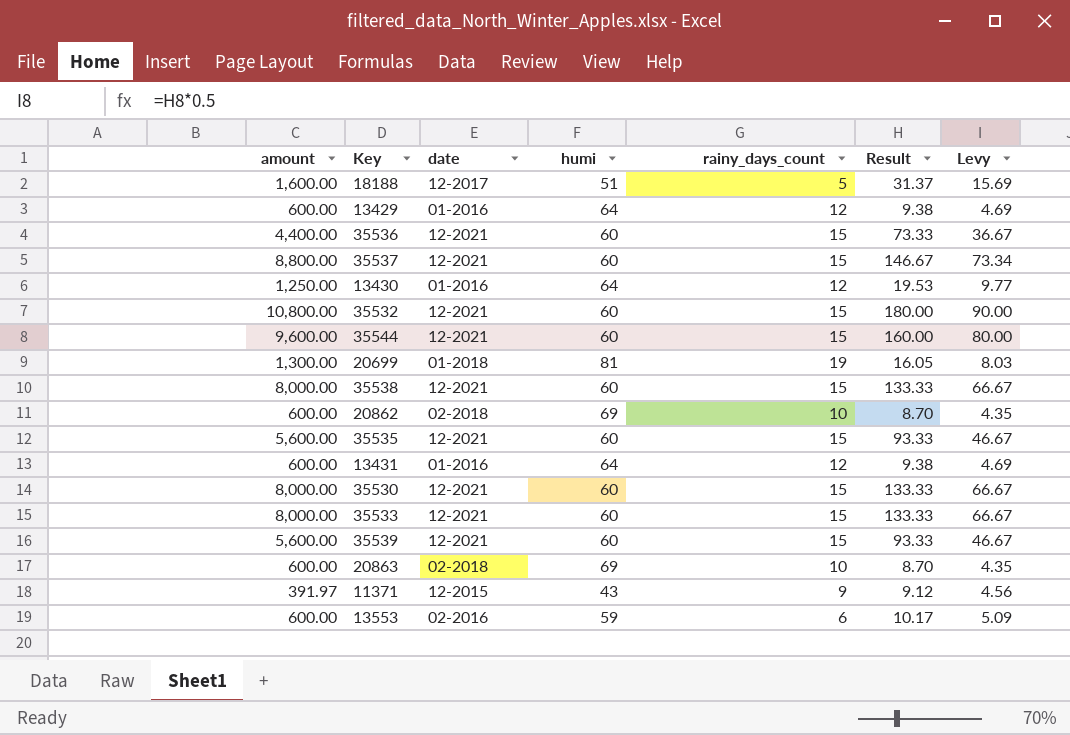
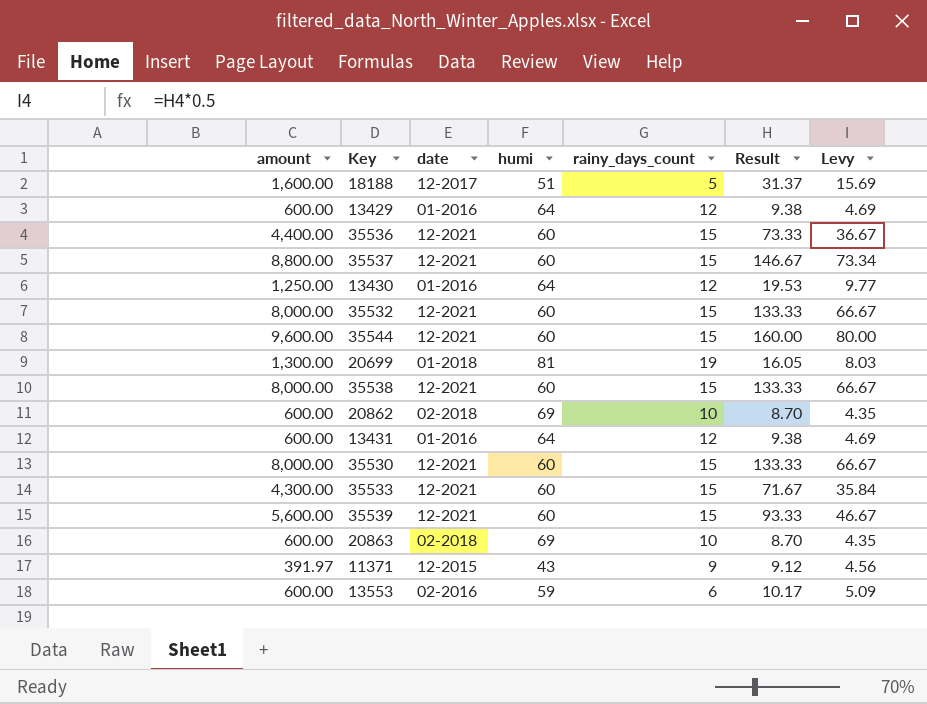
row 35535: 5,600.00 | 12-2021 | 60 | 15 | 93.33 | 46.67 -> none
35532 | amount: 10,800.00 -> 8,000.00
35532 | Result: 180.00 -> 133.33
35532 | Levy: 90.00 -> 66.67
35533 | amount: 8,000.00 -> 4,300.00
35533 | Result: 133.33 -> 71.67
35533 | Levy: 66.67 -> 35.84

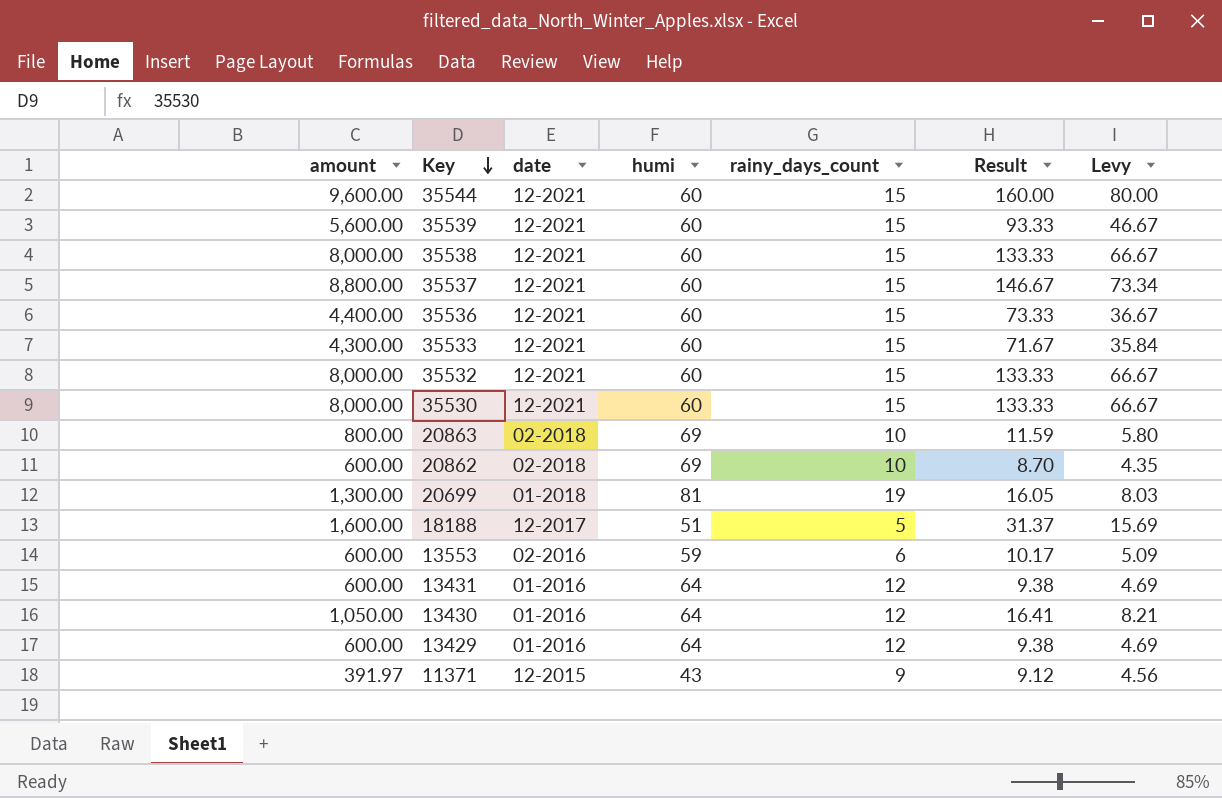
row order: none -> Key descending
20863 | amount: 600.00 -> 800.00
20863 | Result: 8.70 -> 11.59
20863 | Levy: 4.35 -> 5.80
13430 | amount: 1,250.00 -> 1,050.00
13430 | Result: 19.53 -> 16.41
13430 | Levy: 9.77 -> 8.21

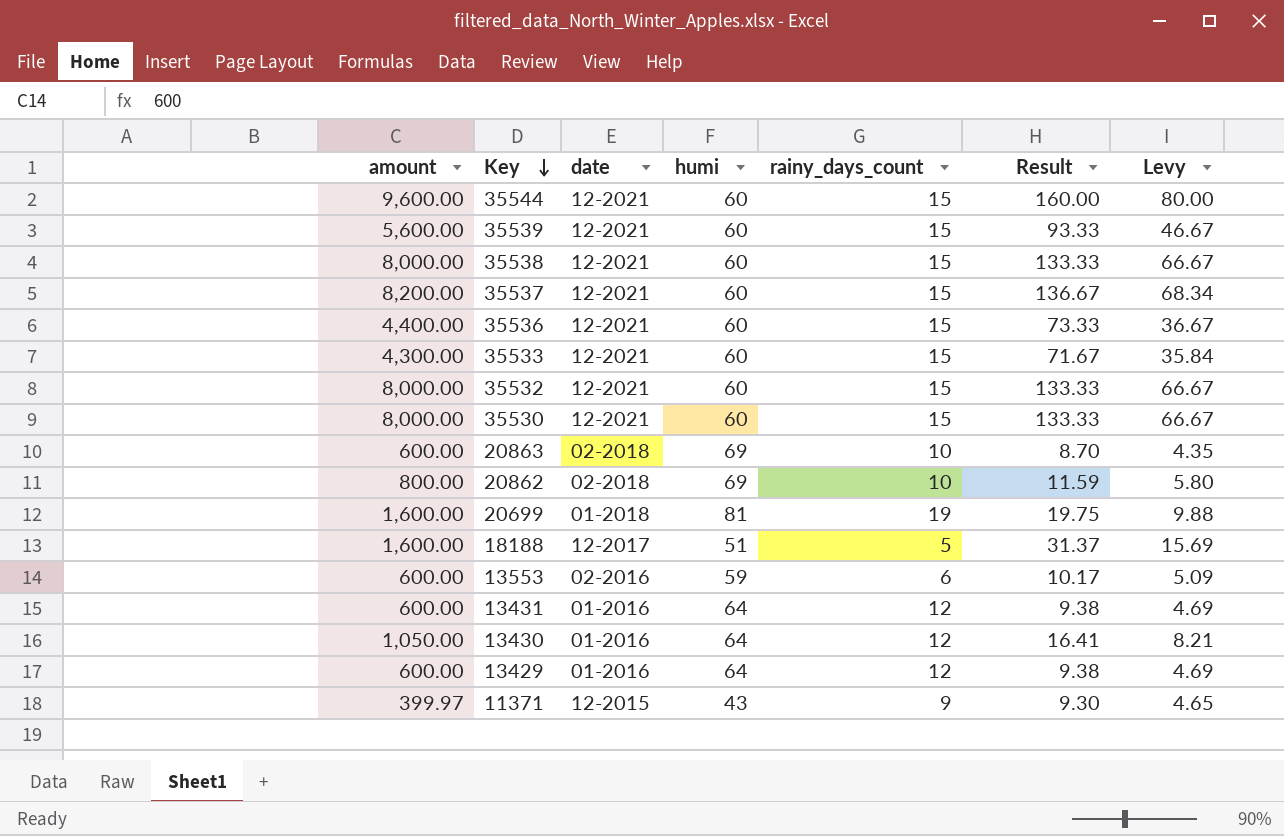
35537 | amount: 8,800.00 -> 8,200.00
35537 | Result: 146.67 -> 136.67
35537 | Levy: 73.34 -> 68.34
20863 | amount: 800.00 -> 600.00
20863 | Result: 11.59 -> 8.70
20863 | Levy: 5.80 -> 4.35
20862 | amount: 600.00 -> 800.00
20862 | Result: 8.70 -> 11.59
20862 | Levy: 4.35 -> 5.80
20699 | amount: 1,300.00 -> 1,600.00
20699 | Result: 16.05 -> 19.75
20699 | Levy: 8.03 -> 9.88
11371 | amount: 391.97 -> 399.97
11371 | Result: 9.12 -> 9.30
11371 | Levy: 4.56 -> 4.65

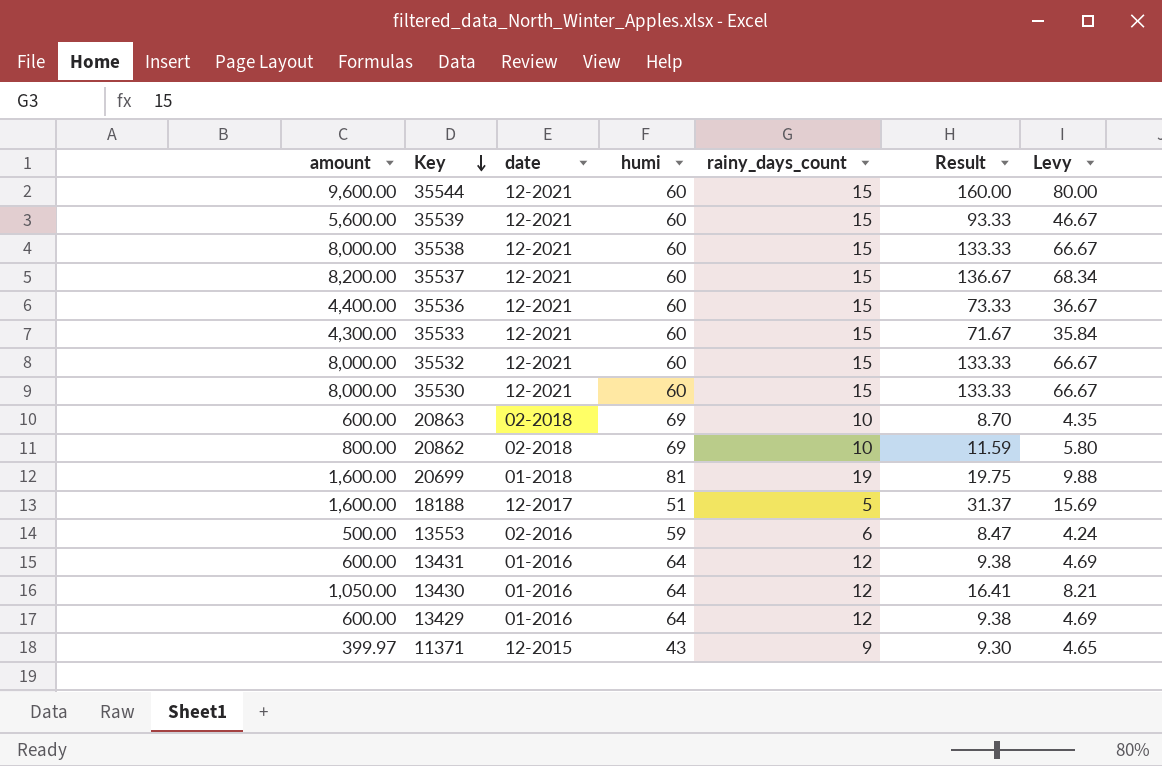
13553 | amount: 600.00 -> 500.00
13553 | Result: 10.17 -> 8.47
13553 | Levy: 5.09 -> 4.24

